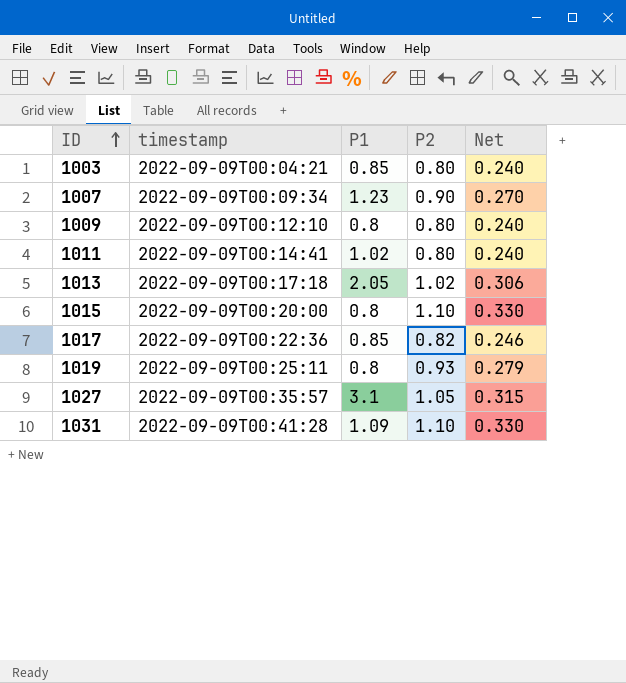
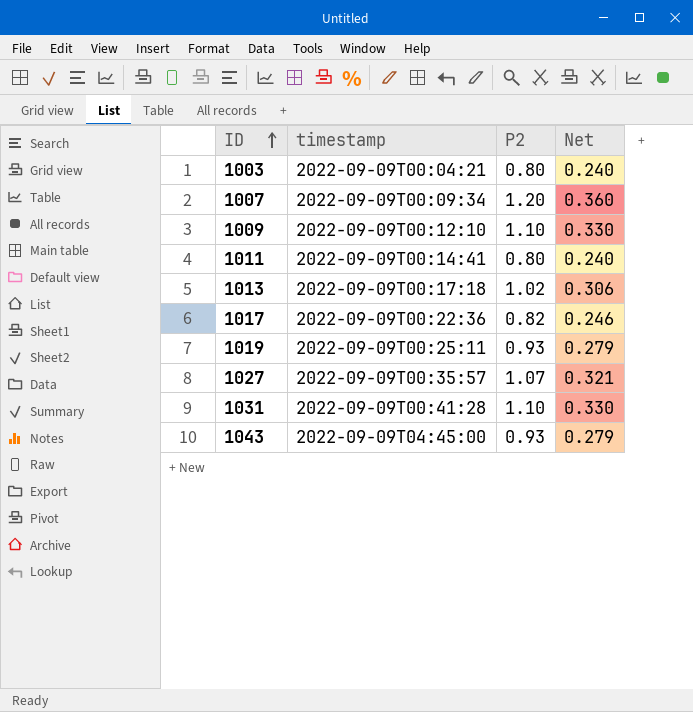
column P1 | position: 3 -> none
row 1015: 2022-09-09T00:20:00 | 0.8 | 1.10 | 0.330 -> none
1007 | P2: 0.90 -> 1.20
1007 | Net: 0.270 -> 0.360
1009 | P2: 0.80 -> 1.10
1009 | Net: 0.240 -> 0.330
1027 | P2: 1.05 -> 1.07
1027 | Net: 0.315 -> 0.321
row 1043: none -> 2022-09-09T04:45:00 | 0.93 | 0.279

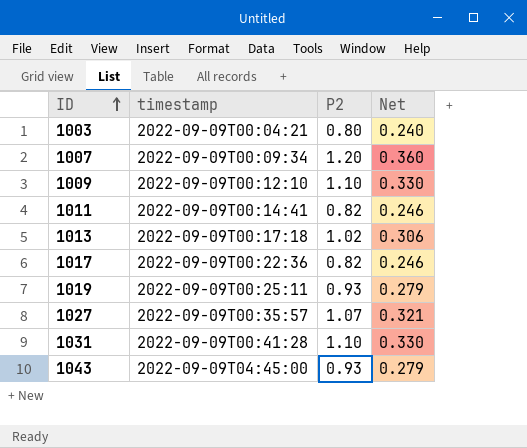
1011 | P2: 0.80 -> 0.82
1011 | Net: 0.240 -> 0.246

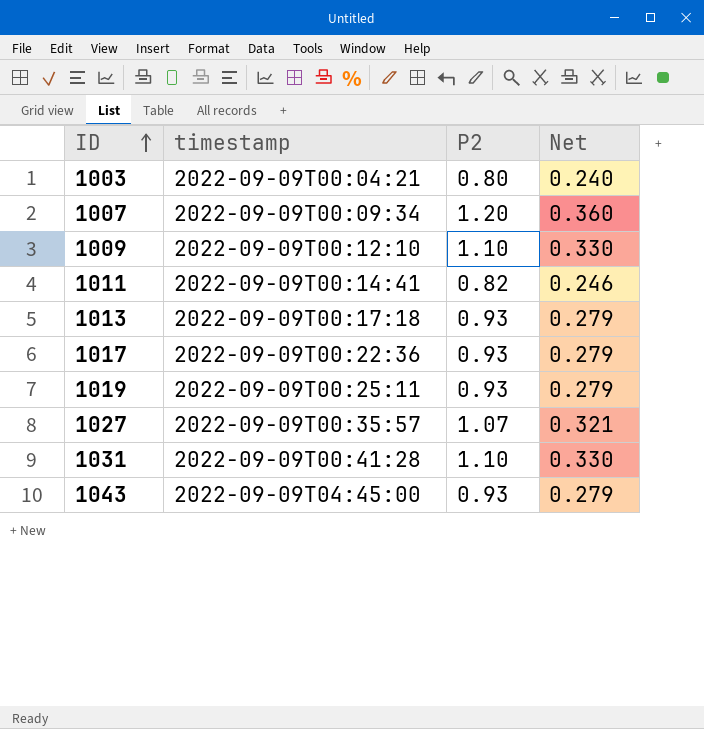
1013 | P2: 1.02 -> 0.93
1013 | Net: 0.306 -> 0.279
1017 | P2: 0.82 -> 0.93
1017 | Net: 0.246 -> 0.279

